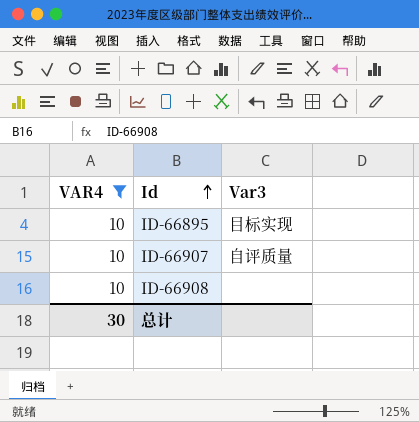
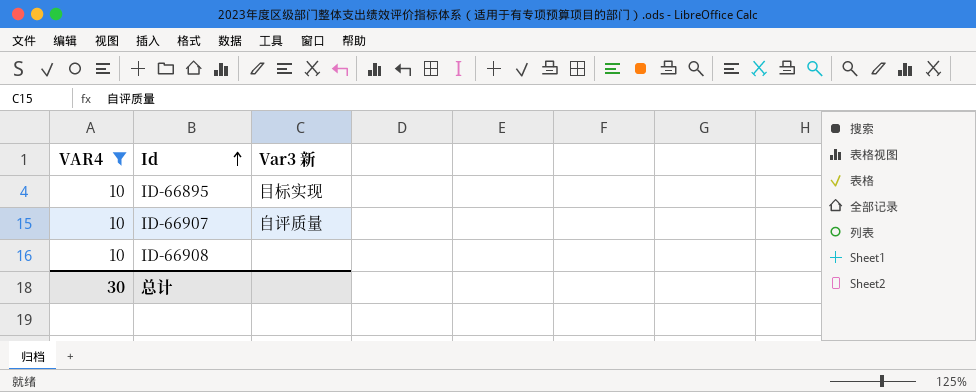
column name: Var3 -> Var3 新

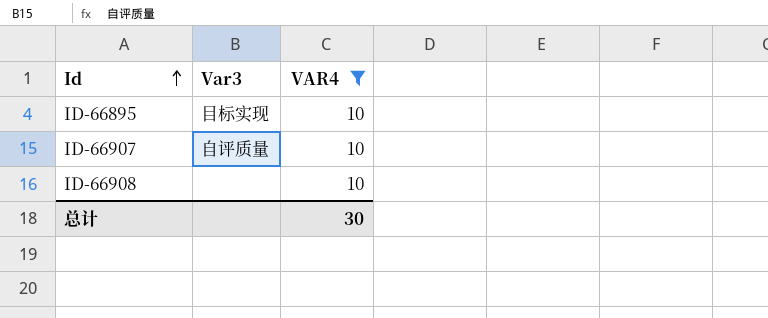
column name: Var3 新 -> Var3
column VAR4 | position: 1 -> 3

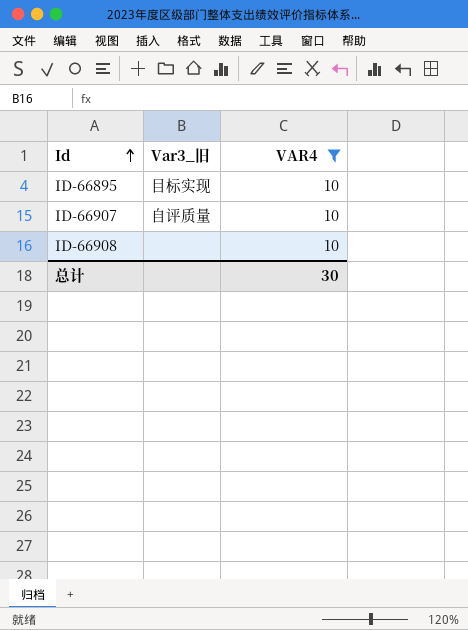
column name: Var3 -> Var3_旧

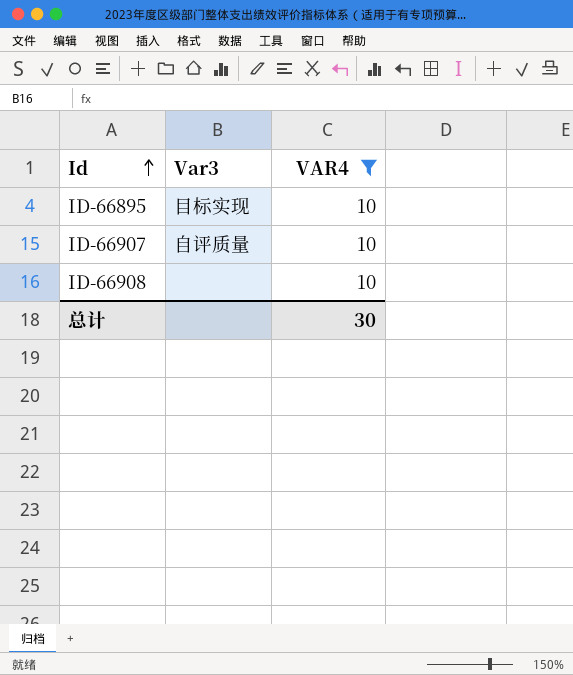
column name: Var3_旧 -> Var3

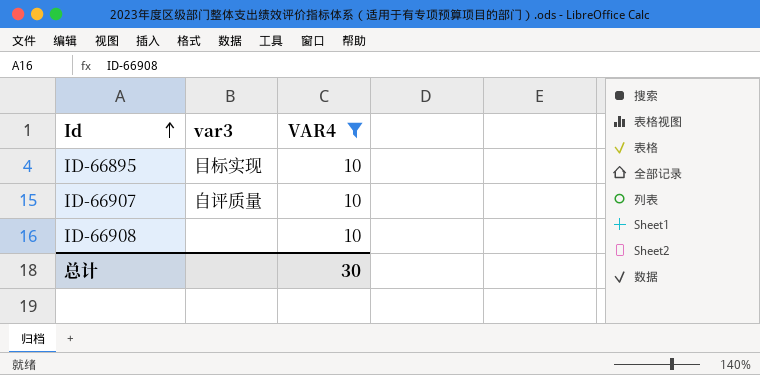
column name: Var3 -> var3

